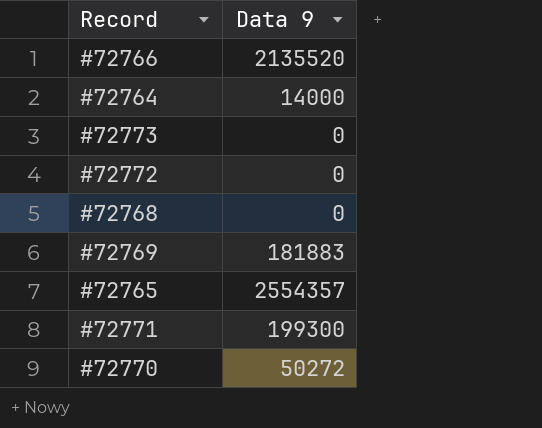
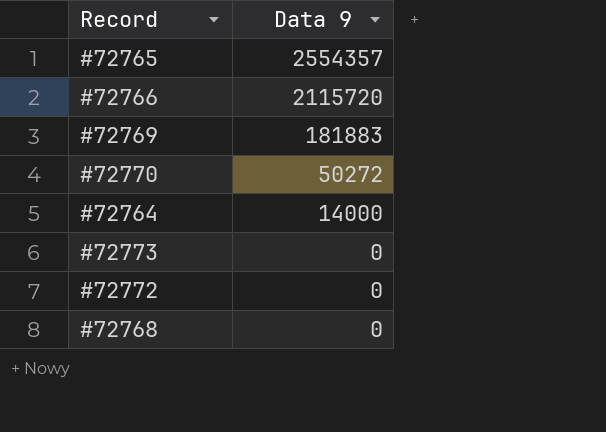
row order: none -> Data 9 descending
row #72771: 199300 -> none
#72766 | Data 9: 2135520 -> 2115720

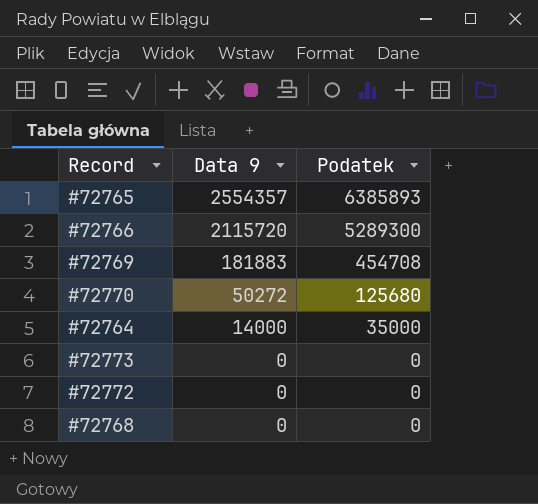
column Podatek | formula: none -> [Data 9] * 2,5

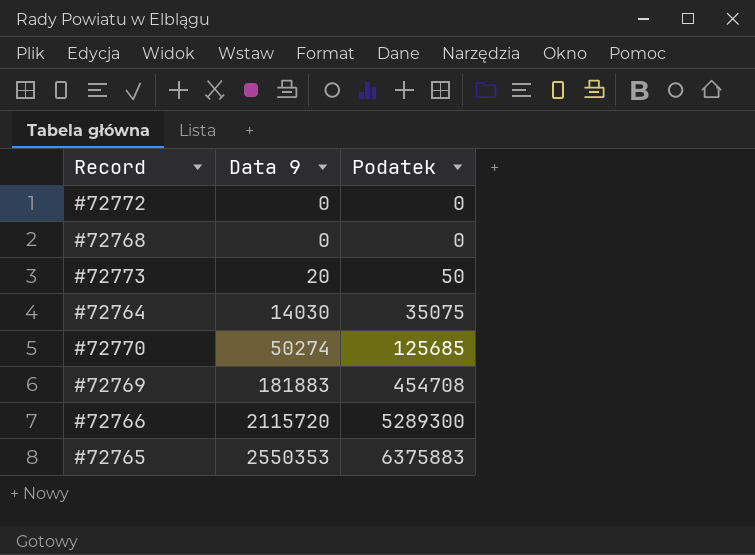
row order: Data 9 descending -> Data 9 ascending
#72773 | Data 9: 0 -> 20
#72773 | Podatek: 0 -> 50
#72764 | Data 9: 14000 -> 14030
#72764 | Podatek: 35000 -> 35075
#72770 | Data 9: 50272 -> 50274
#72770 | Podatek: 125680 -> 125685
#72765 | Data 9: 2554357 -> 2550353
#72765 | Podatek: 6385893 -> 6375883

